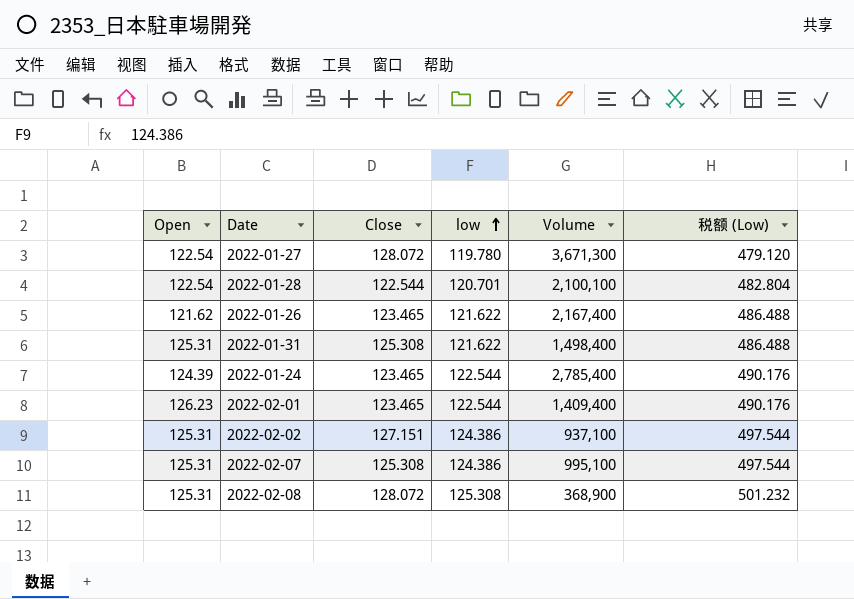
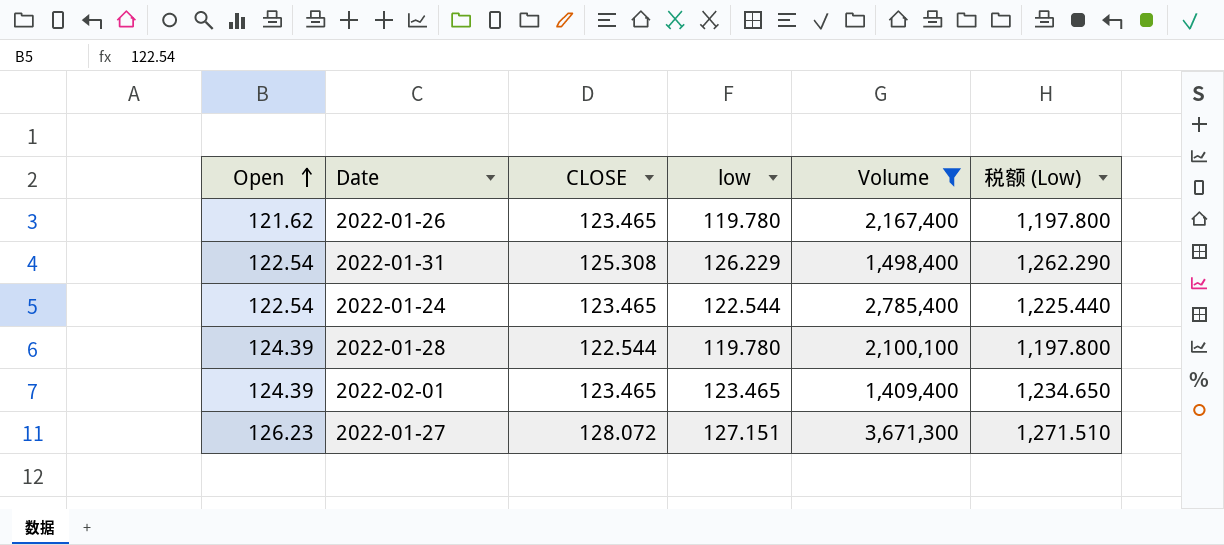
filter: none -> Volume >= 1,409,400
row order: low ascending -> Open ascending
column name: Close -> CLOSE
column 税额 (Low) | formula: [low] * 4 -> [low] * 10
2022-01-26 | low: 121.622 -> 119.780
2022-01-31 | Open: 125.31 -> 122.54
2022-01-31 | low: 121.622 -> 126.229
2022-01-24 | Open: 124.39 -> 122.54
2022-01-28 | Open: 122.54 -> 124.39
2022-01-28 | low: 120.701 -> 119.780
2022-02-01 | Open: 126.23 -> 124.39
2022-02-01 | low: 122.544 -> 123.465
2022-01-27 | Open: 122.54 -> 126.23
2022-01-27 | low: 119.780 -> 127.151

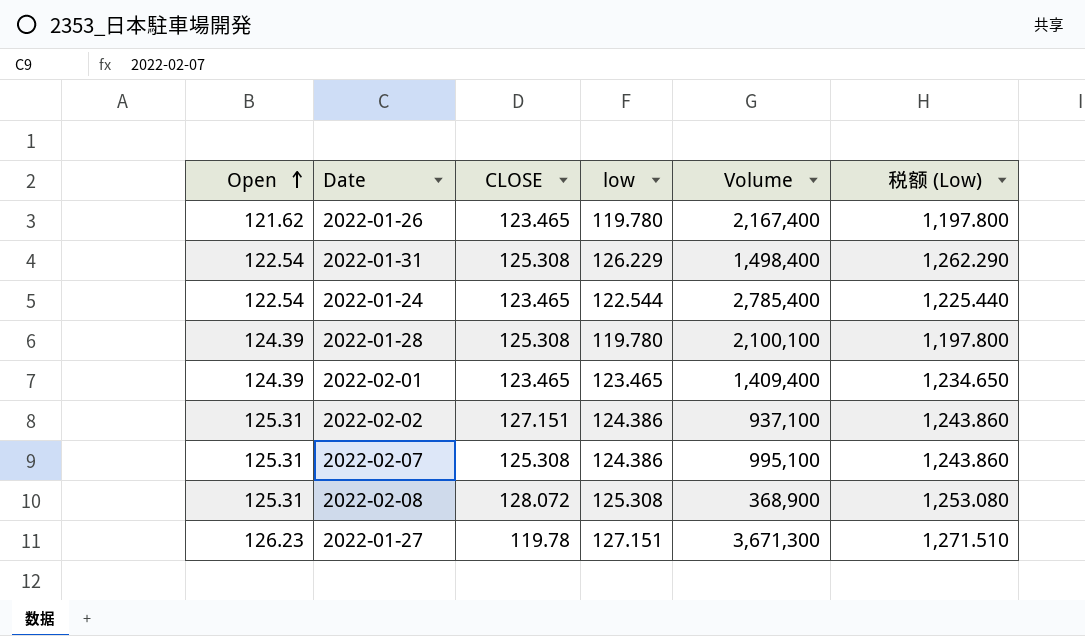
filter: Volume >= 1,409,400 -> none
2022-01-28 | CLOSE: 122.544 -> 125.308
2022-01-27 | CLOSE: 128.072 -> 119.78

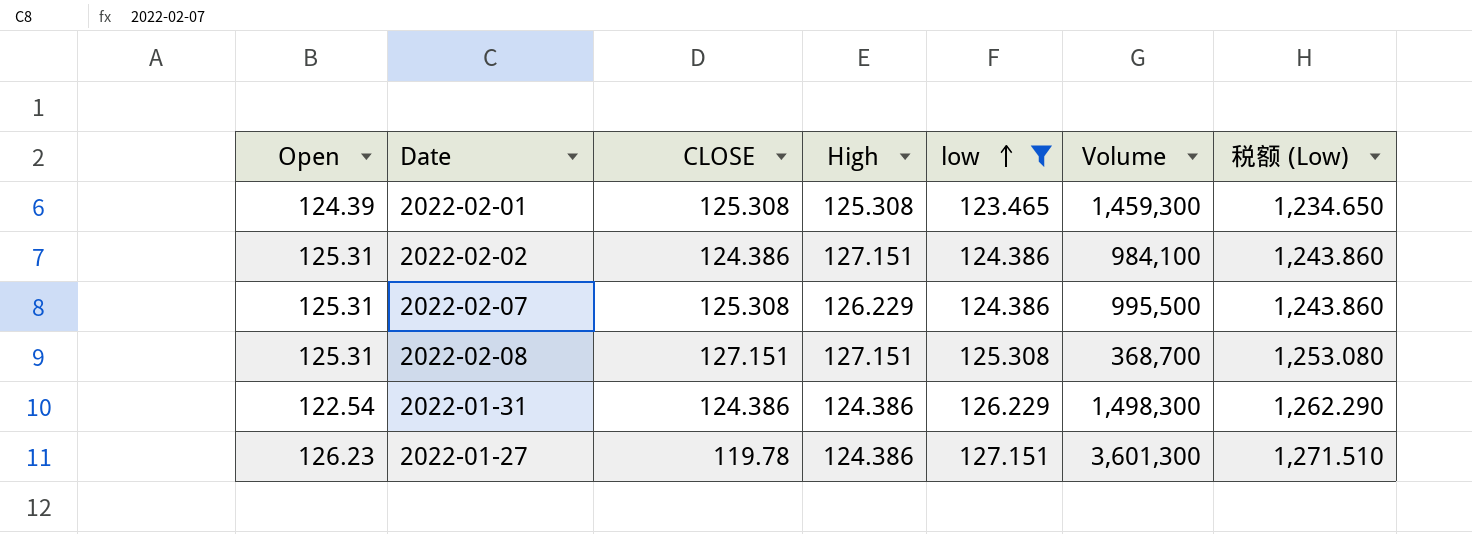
filter: none -> low >= 123.465
row order: Open ascending -> low ascending
column High | position: none -> 4
2022-02-01 | CLOSE: 123.465 -> 125.308
2022-02-01 | Volume: 1,409,400 -> 1,459,300
2022-02-02 | CLOSE: 127.151 -> 124.386
2022-02-02 | Volume: 937,100 -> 984,100
2022-02-07 | Volume: 995,100 -> 995,500
2022-02-08 | CLOSE: 128.072 -> 127.151
2022-02-08 | Volume: 368,900 -> 368,700
2022-01-31 | CLOSE: 125.308 -> 124.386
2022-01-31 | Volume: 1,498,400 -> 1,498,300
2022-01-27 | Volume: 3,671,300 -> 3,601,300

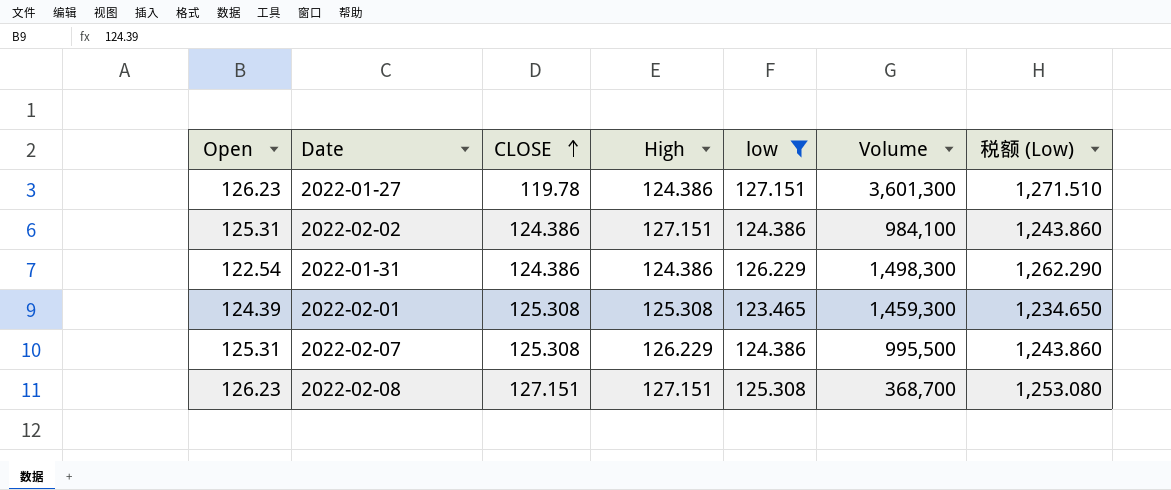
row order: low ascending -> CLOSE ascending
2022-02-08 | Open: 125.31 -> 126.23

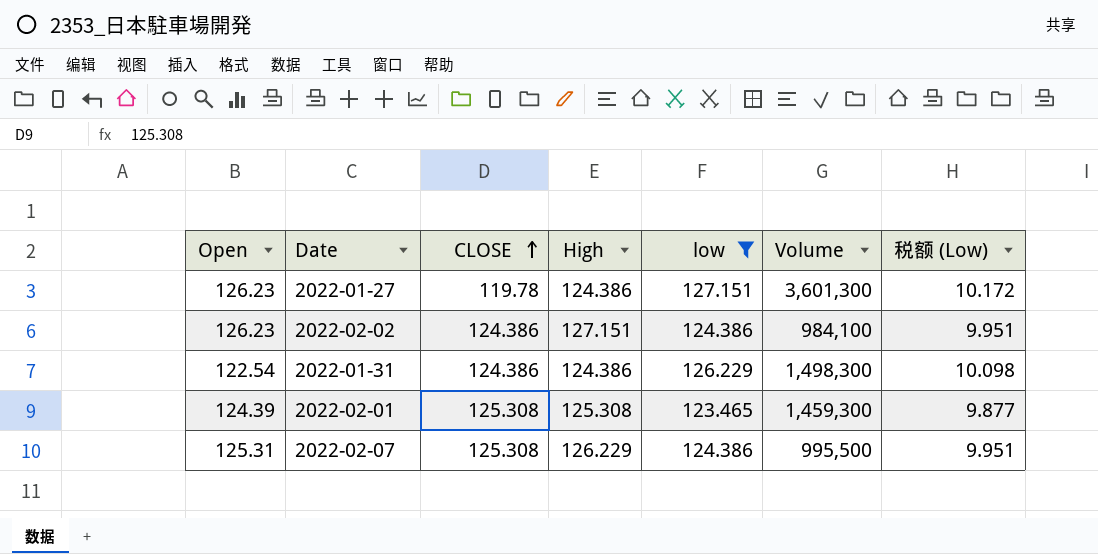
column 税额 (Low) | formula: [low] * 10 -> [low] * 0.08
row 2022-02-08: 126.23 | 127.151 | 127.151 | 125.308 | 368,700 | 1,253.080 -> none
2022-02-02 | Open: 125.31 -> 126.23

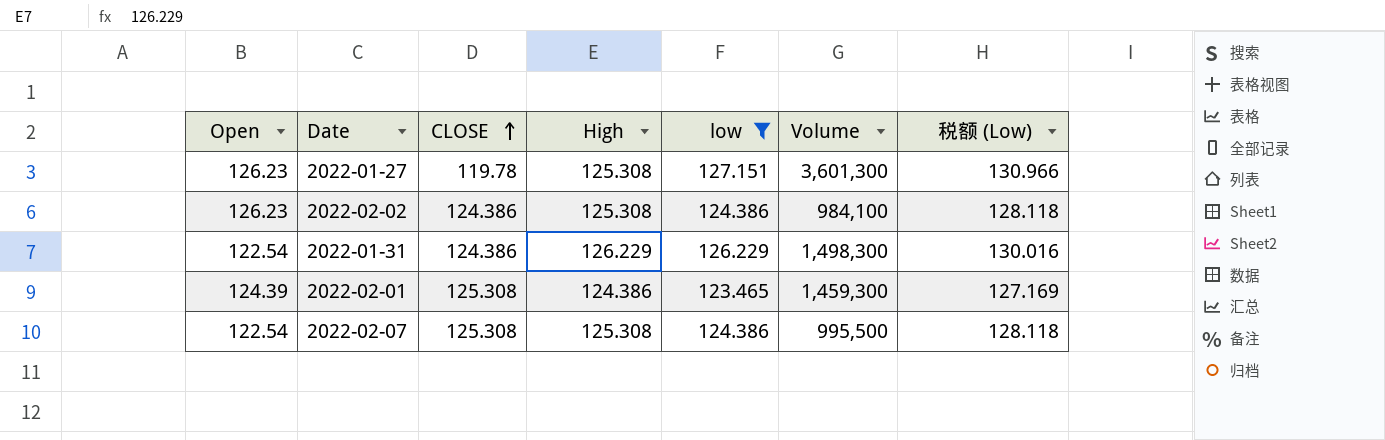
column 税额 (Low) | formula: [low] * 0.08 -> [low] * 1.03
2022-01-27 | High: 124.386 -> 125.308
2022-02-02 | High: 127.151 -> 125.308
2022-01-31 | High: 124.386 -> 126.229
2022-02-01 | High: 125.308 -> 124.386
2022-02-07 | Open: 125.31 -> 122.54
2022-02-07 | High: 126.229 -> 125.308

